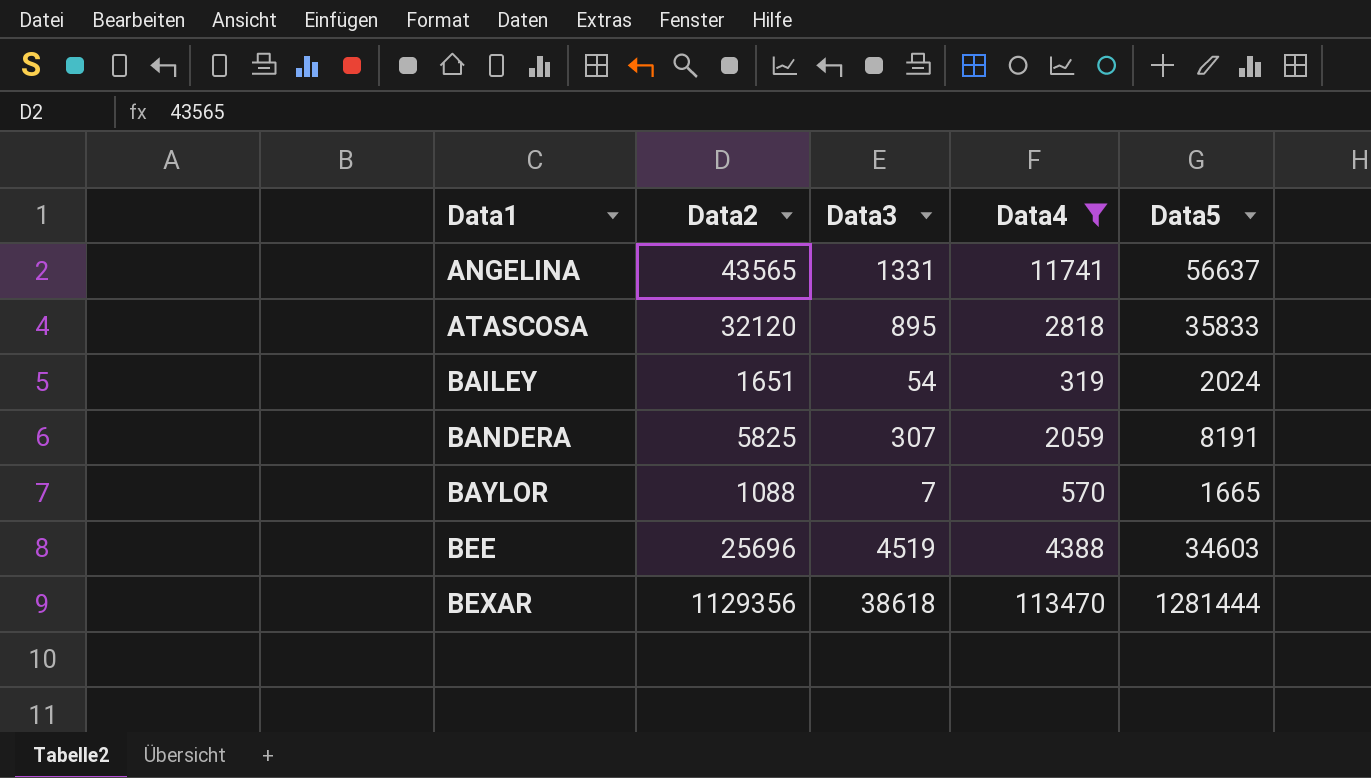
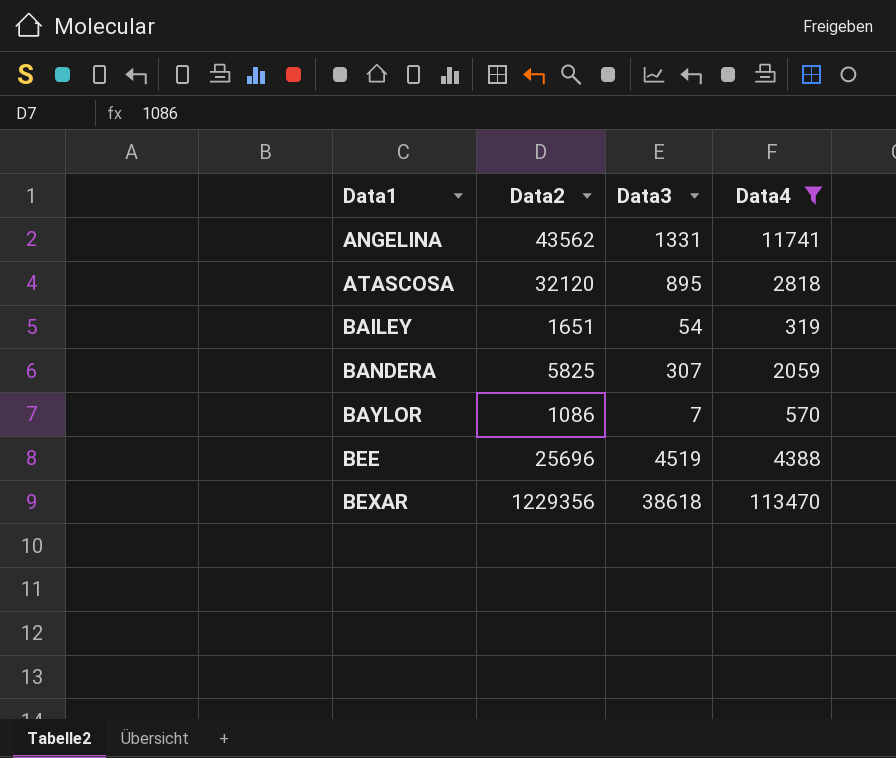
column Data5 | formula: [Data2] + [Data3] + [Data4] -> none
ANGELINA | Data2: 43565 -> 43562
BAYLOR | Data2: 1088 -> 1086
BEXAR | Data2: 1129356 -> 1229356

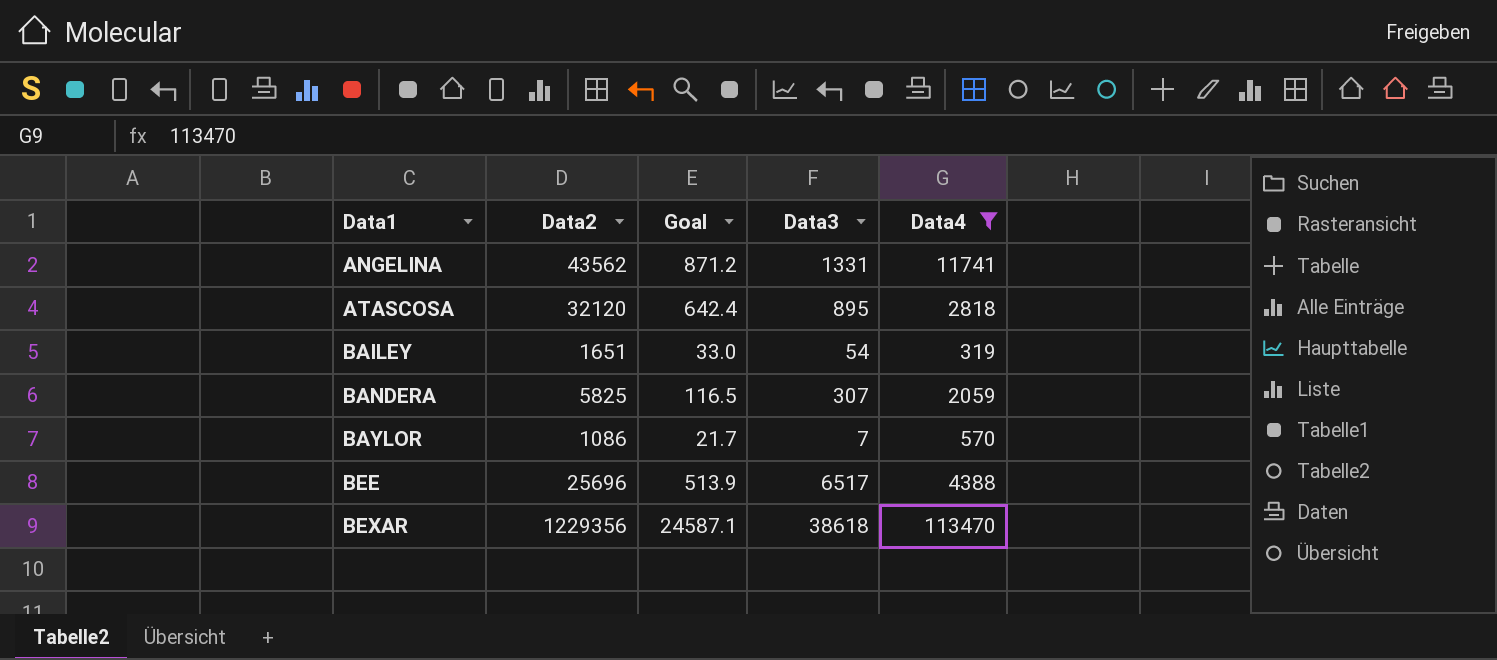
column Goal | formula: none -> [Data2] * 0.02
BEE | Data3: 4519 -> 6517

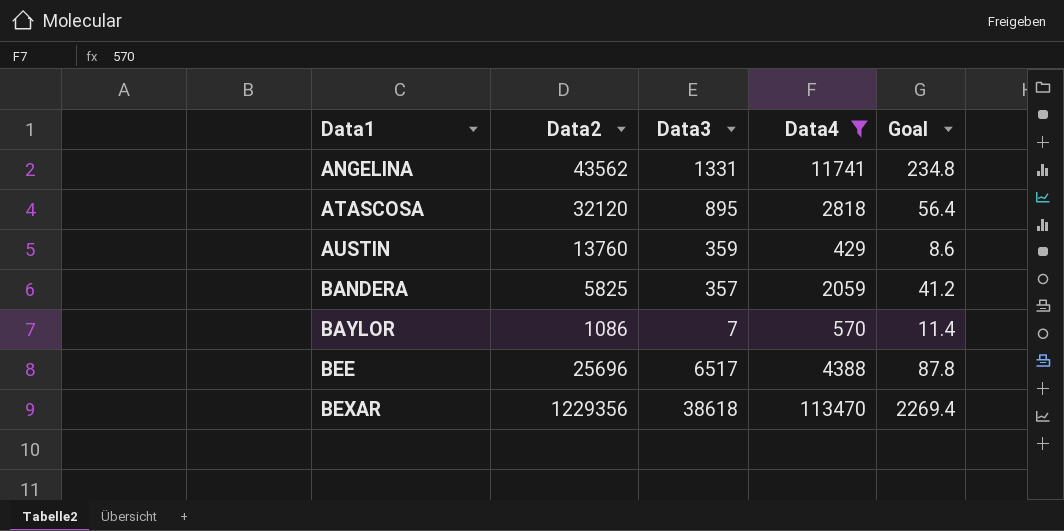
column Goal | formula: [Data2] * 0.02 -> [Data4] * 0.02
column Goal | position: 3 -> 5
row BAILEY: 1651 | 33.0 | 54 | 319 -> none
row AUSTIN: none -> 13760 | 359 | 429 | 8.6
BANDERA | Data3: 307 -> 357

